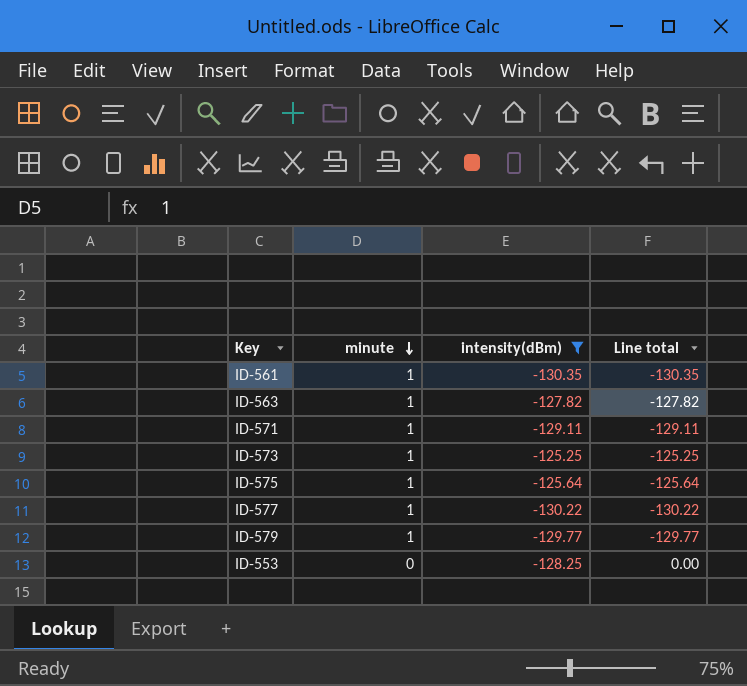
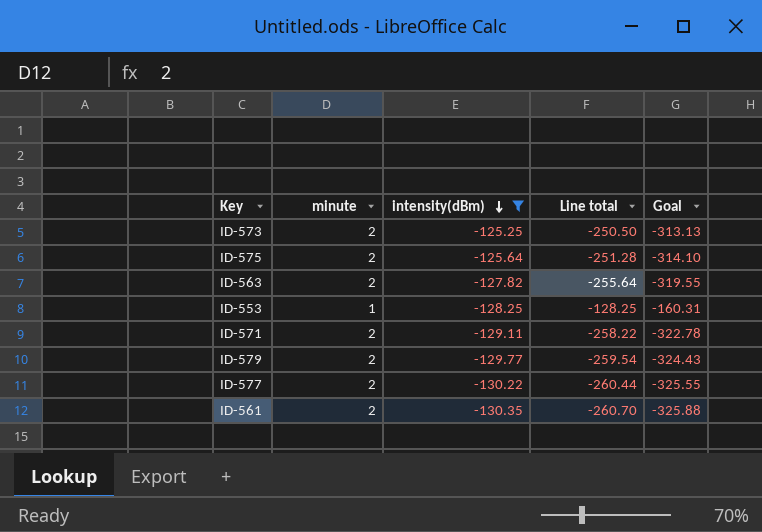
row order: minute descending -> intensity(dBm) descending
column Goal | formula: none -> [Line total] * 1.25
ID-573 | minute: 1 -> 2
ID-573 | Line total: -125.25 -> -250.50
ID-575 | minute: 1 -> 2
ID-575 | Line total: -125.64 -> -251.28
ID-563 | minute: 1 -> 2
ID-563 | Line total: -127.82 -> -255.64
ID-553 | minute: 0 -> 1
ID-553 | Line total: 0.00 -> -128.25
ID-571 | minute: 1 -> 2
ID-571 | Line total: -129.11 -> -258.22
ID-579 | minute: 1 -> 2
ID-579 | Line total: -129.77 -> -259.54
ID-577 | minute: 1 -> 2
ID-577 | Line total: -130.22 -> -260.44
ID-561 | minute: 1 -> 2
ID-561 | Line total: -130.35 -> -260.70

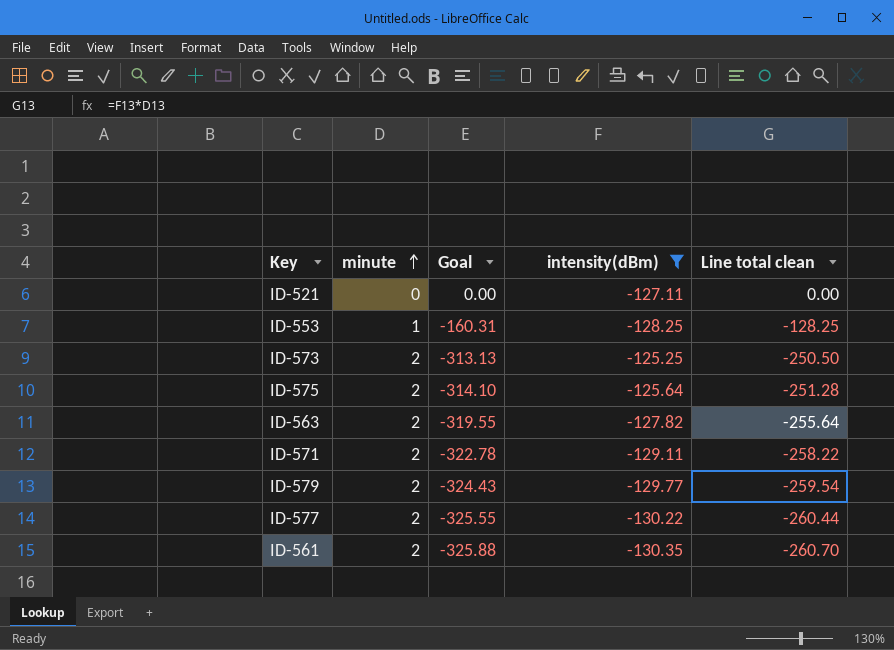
row order: intensity(dBm) descending -> minute ascending
column Goal | position: 5 -> 3
column name: Line total -> Line total clean
row ID-521: none -> 0 | 0.00 | -127.11 | 0.00

